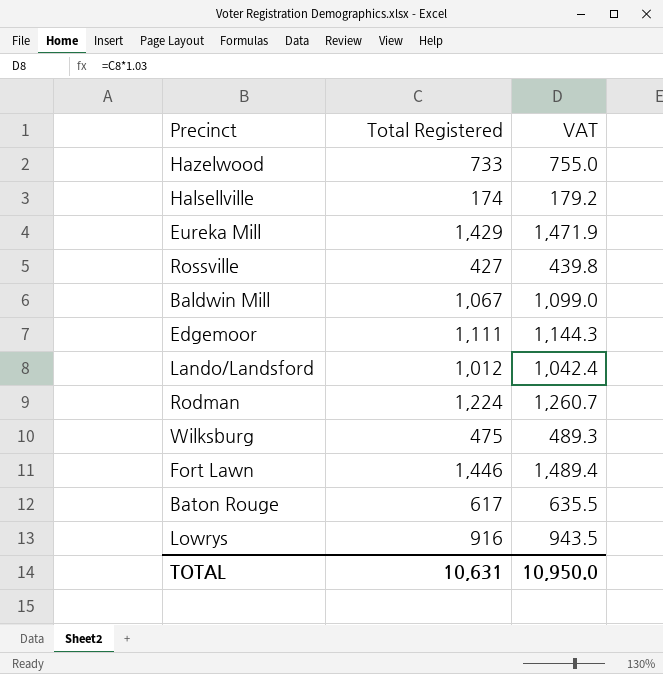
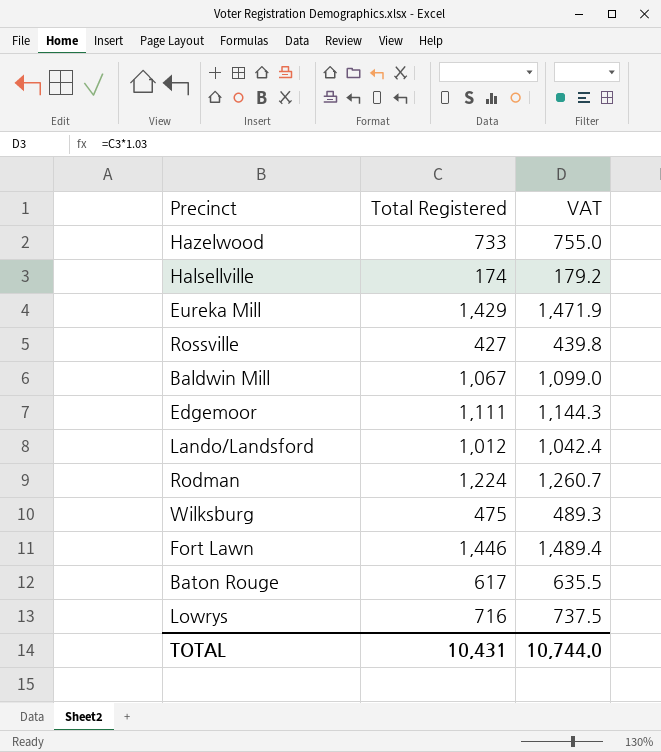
Lowrys | Total Registered: 916 -> 716
Lowrys | VAT: 943.5 -> 737.5
TOTAL | Total Registered: 10,631 -> 10,431
TOTAL | VAT: 10,950.0 -> 10,744.0

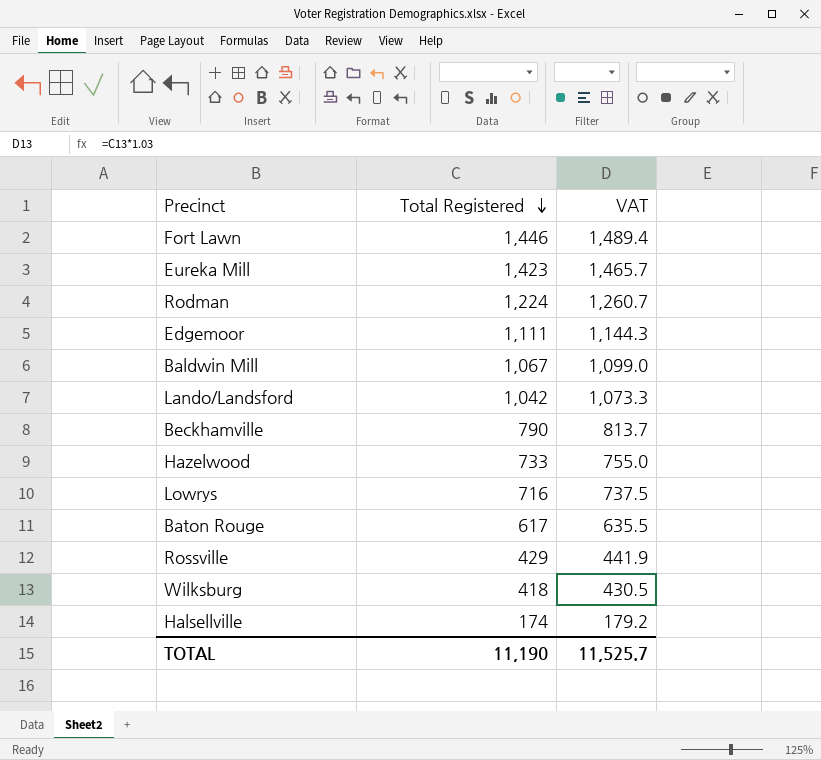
row order: none -> Total Registered descending
Eureka Mill | Total Registered: 1,429 -> 1,423
Eureka Mill | VAT: 1,471.9 -> 1,465.7
Lando/Landsford | Total Registered: 1,012 -> 1,042
Lando/Landsford | VAT: 1,042.4 -> 1,073.3
row Beckhamville: none -> 790 | 813.7
Rossville | Total Registered: 427 -> 429
Rossville | VAT: 439.8 -> 441.9
Wilksburg | Total Registered: 475 -> 418
Wilksburg | VAT: 489.3 -> 430.5
TOTAL | Total Registered: 10,431 -> 11,190
TOTAL | VAT: 10,744.0 -> 11,525.7

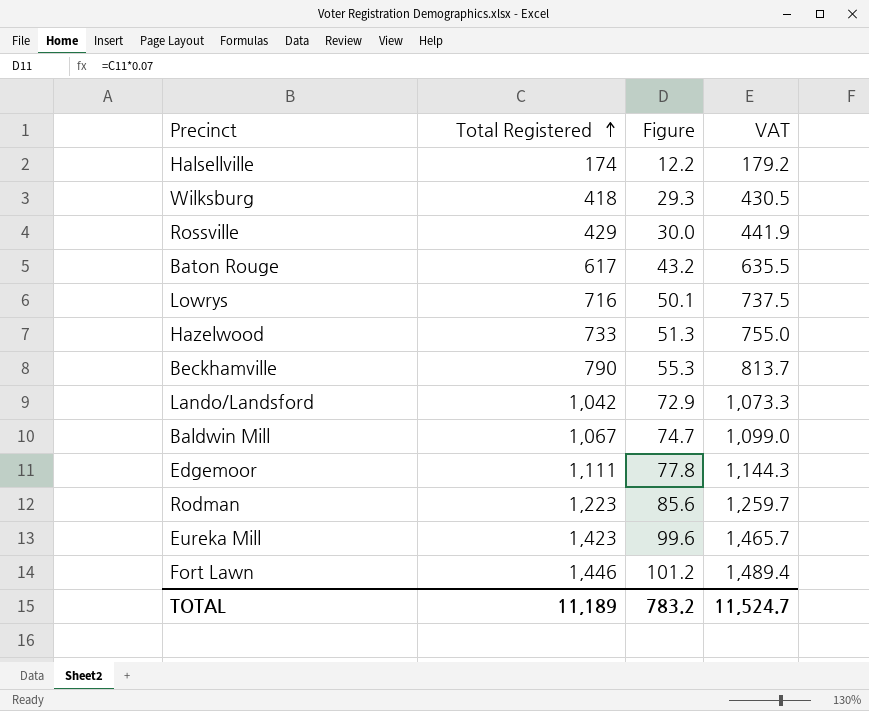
row order: Total Registered descending -> Total Registered ascending
column Figure | formula: none -> [Total Registered] * 0.07
Rodman | Total Registered: 1,224 -> 1,223
Rodman | VAT: 1,260.7 -> 1,259.7
TOTAL | Total Registered: 11,190 -> 11,189
TOTAL | VAT: 11,525.7 -> 11,524.7

